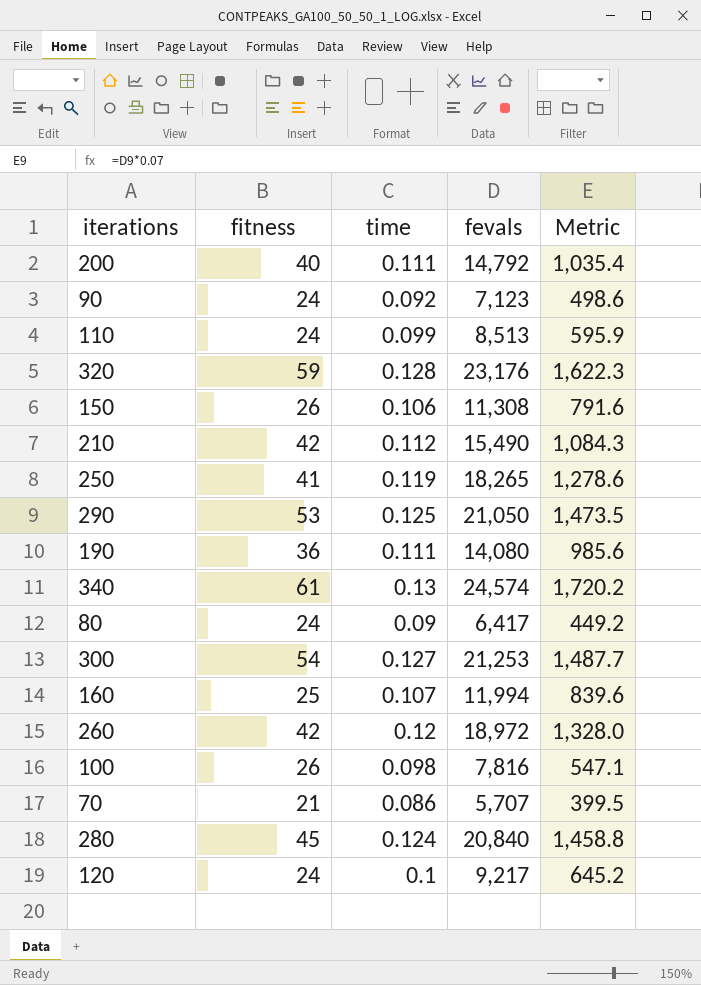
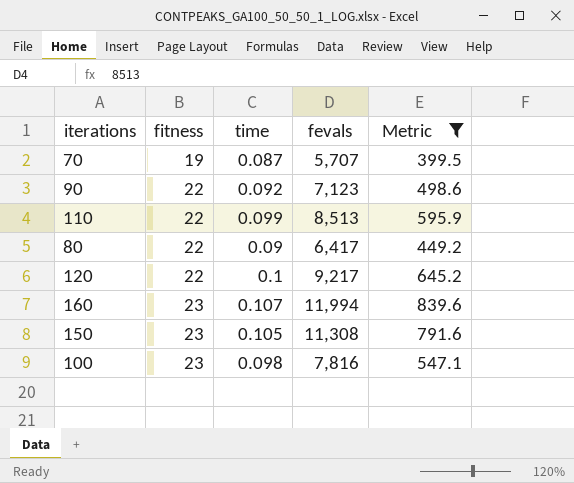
filter: none -> Metric <= 839.6
row order: none -> fitness ascending
70 | fitness: 21 -> 19
70 | time: 0.086 -> 0.087
90 | fitness: 24 -> 22
110 | fitness: 24 -> 22
80 | fitness: 24 -> 22
120 | fitness: 24 -> 22
160 | fitness: 25 -> 23
150 | fitness: 26 -> 23
150 | time: 0.106 -> 0.105
100 | fitness: 26 -> 23

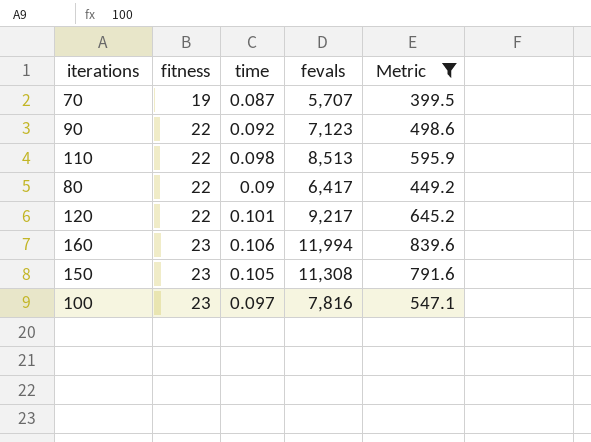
110 | time: 0.099 -> 0.098
120 | time: 0.1 -> 0.101
160 | time: 0.107 -> 0.106
100 | time: 0.098 -> 0.097

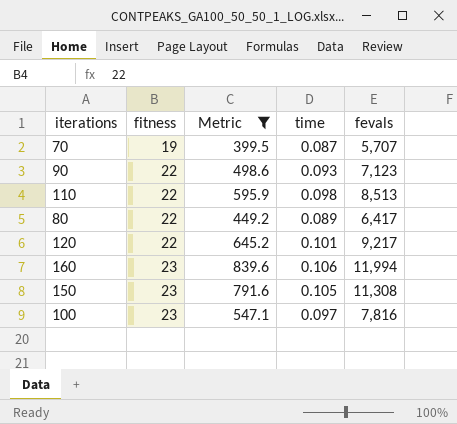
column Metric | position: 5 -> 3
90 | time: 0.092 -> 0.093
80 | time: 0.09 -> 0.089

